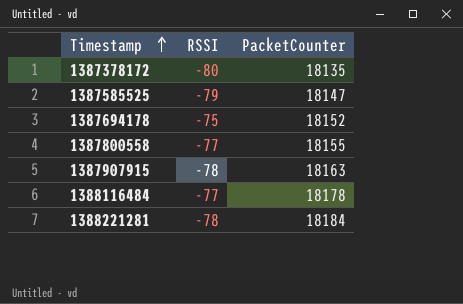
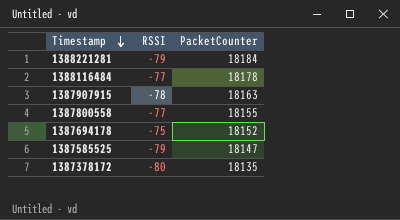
row order: Timestamp ascending -> Timestamp descending
1388221281 | RSSI: -78 -> -79

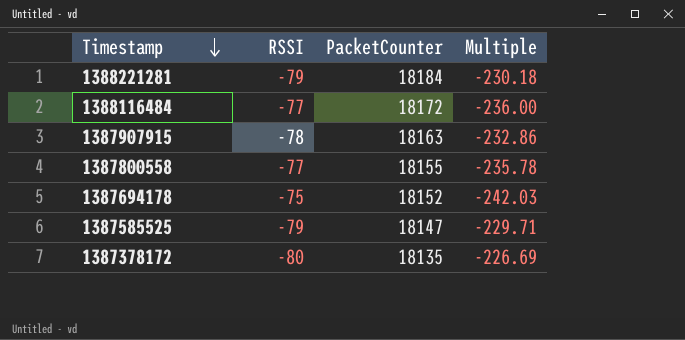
column Multiple | formula: none -> [PacketCounter] / [RSSI]
1388116484 | PacketCounter: 18178 -> 18172

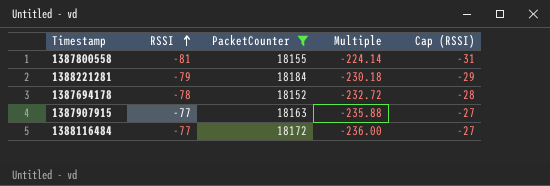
filter: none -> PacketCounter >= 18152
row order: Timestamp descending -> RSSI ascending
column Cap (RSSI) | formula: none -> [RSSI] + 50
1387800558 | RSSI: -77 -> -81
1387800558 | Multiple: -235.78 -> -224.14
1387694178 | RSSI: -75 -> -78
1387694178 | Multiple: -242.03 -> -232.72
1387907915 | RSSI: -78 -> -77
1387907915 | Multiple: -232.86 -> -235.88

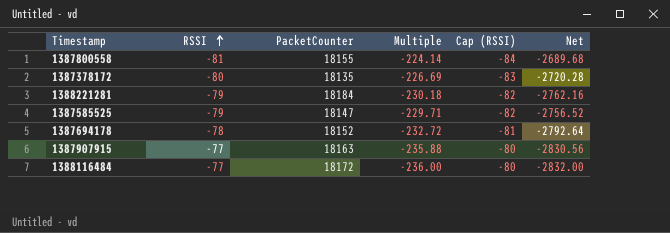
filter: PacketCounter >= 18152 -> none
column Cap (RSSI) | formula: [RSSI] + 50 -> [RSSI] - 3
column Net | formula: none -> [Multiple] * 12

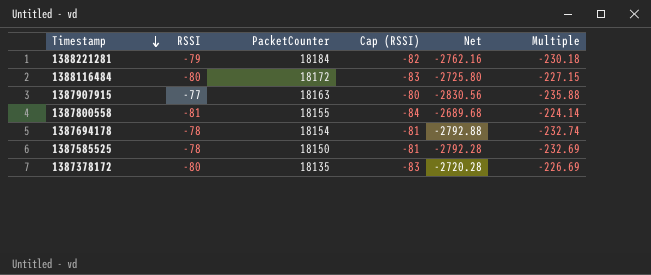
row order: RSSI ascending -> Timestamp descending
column Multiple | position: 4 -> 6
1388116484 | RSSI: -77 -> -80
1388116484 | Cap (RSSI): -80 -> -83
1388116484 | Net: -2832.00 -> -2725.80
1388116484 | Multiple: -236.00 -> -227.15
1387694178 | PacketCounter: 18152 -> 18154
1387694178 | Net: -2792.64 -> -2792.88
1387694178 | Multiple: -232.72 -> -232.74
1387585525 | RSSI: -79 -> -78
1387585525 | PacketCounter: 18147 -> 18150
1387585525 | Cap (RSSI): -82 -> -81
1387585525 | Net: -2756.52 -> -2792.28
1387585525 | Multiple: -229.71 -> -232.69

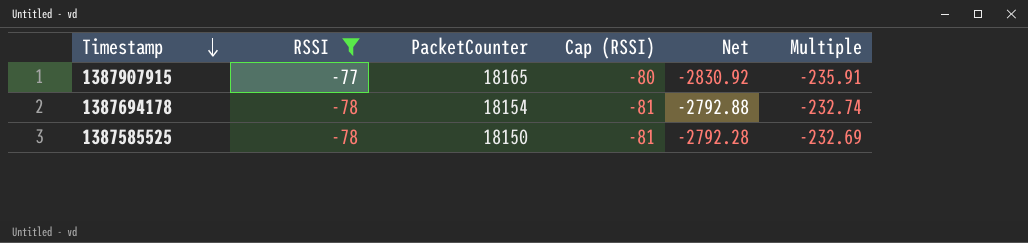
filter: none -> RSSI >= -78
1387907915 | PacketCounter: 18163 -> 18165
1387907915 | Net: -2830.56 -> -2830.92
1387907915 | Multiple: -235.88 -> -235.91

